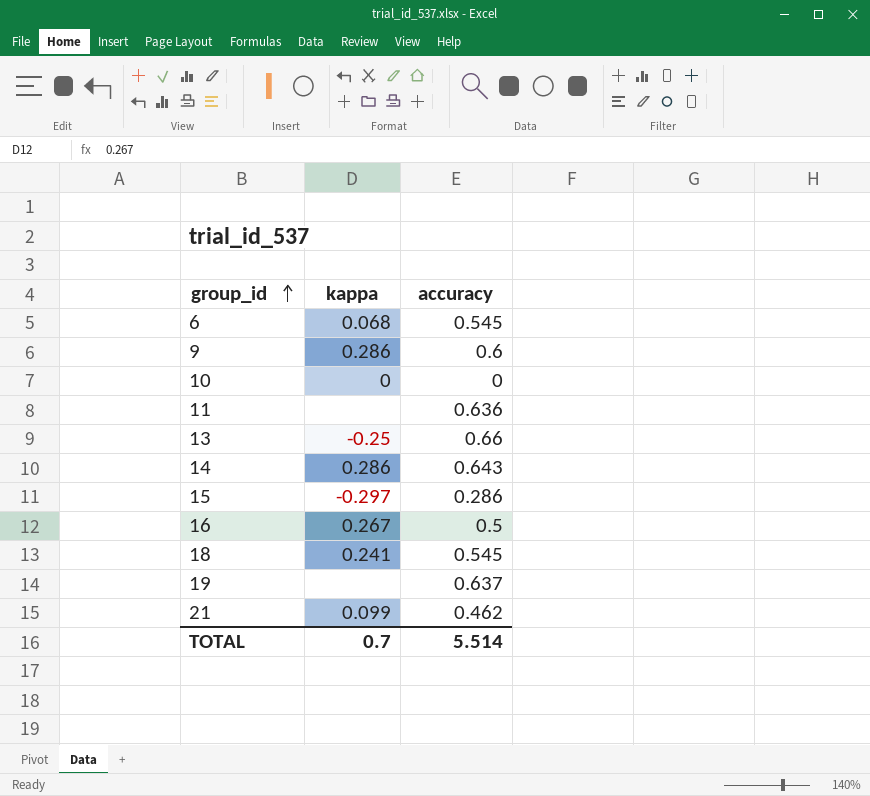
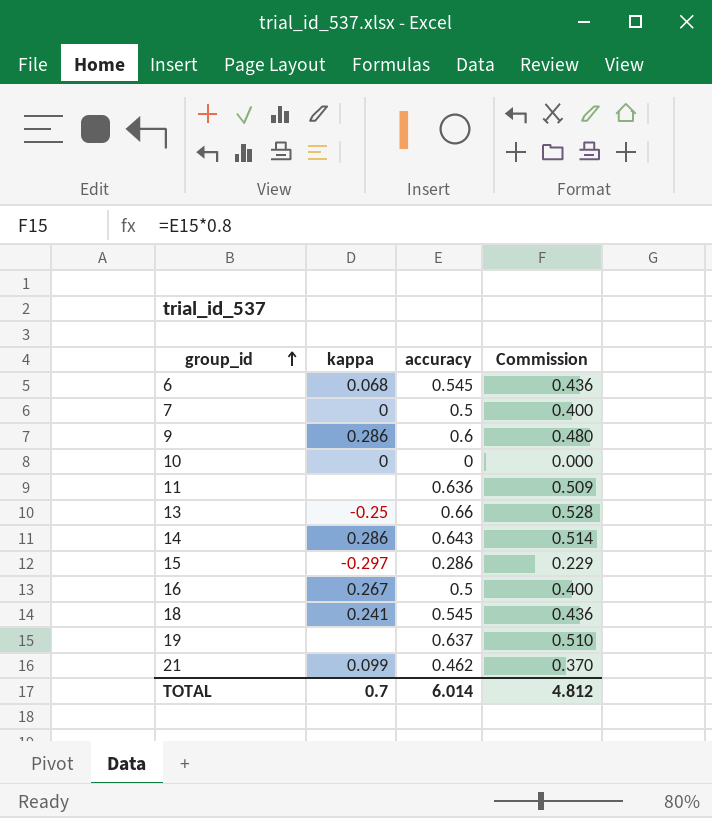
column Commission | formula: none -> [accuracy] * 0.8
row 7: none -> 0 | 0.5 | 0.400
TOTAL | accuracy: 5.514 -> 6.014

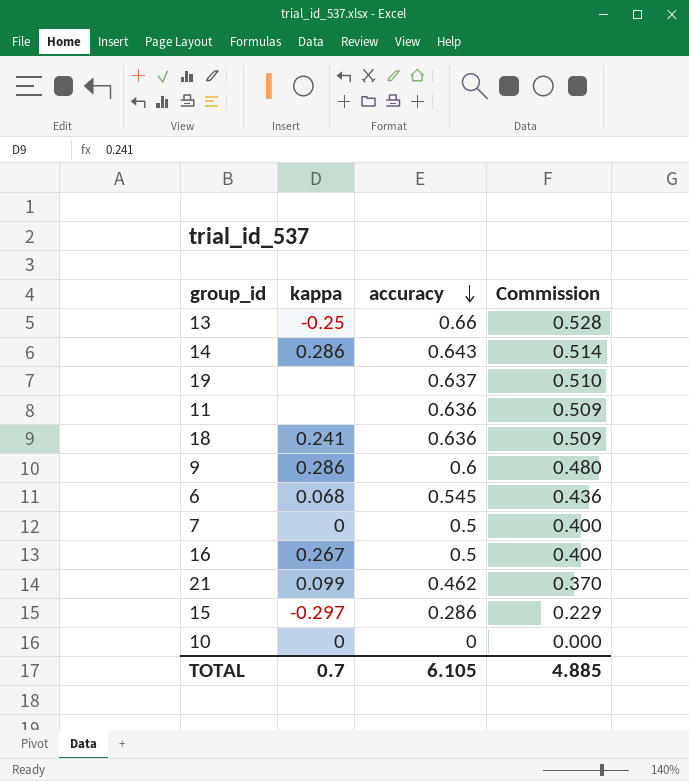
row order: group_id ascending -> accuracy descending
18 | accuracy: 0.545 -> 0.636
18 | Commission: 0.436 -> 0.509
TOTAL | accuracy: 6.014 -> 6.105
TOTAL | Commission: 4.812 -> 4.885

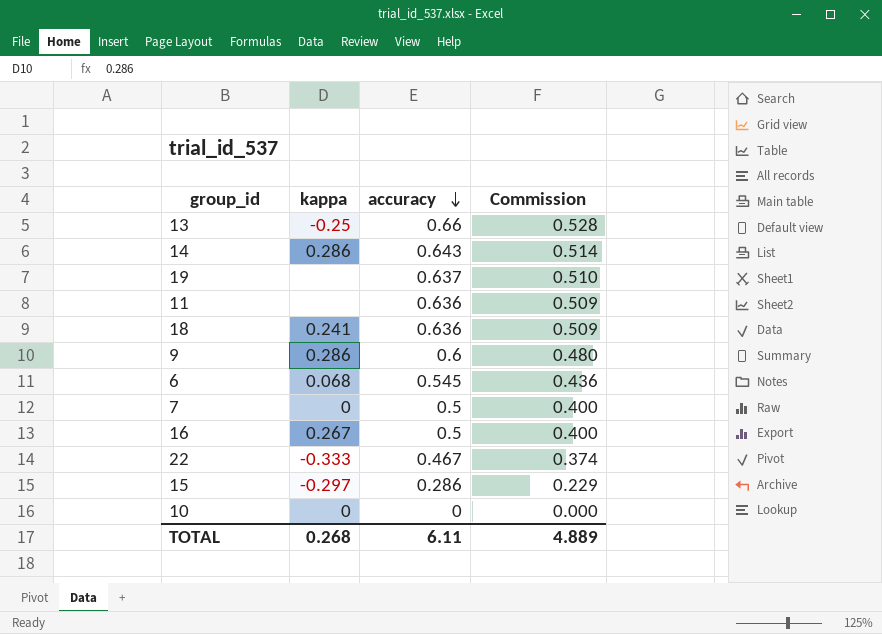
row 21: 0.099 | 0.462 | 0.370 -> none
row 22: none -> -0.333 | 0.467 | 0.374
TOTAL | kappa: 0.7 -> 0.268
TOTAL | accuracy: 6.105 -> 6.11
TOTAL | Commission: 4.885 -> 4.889

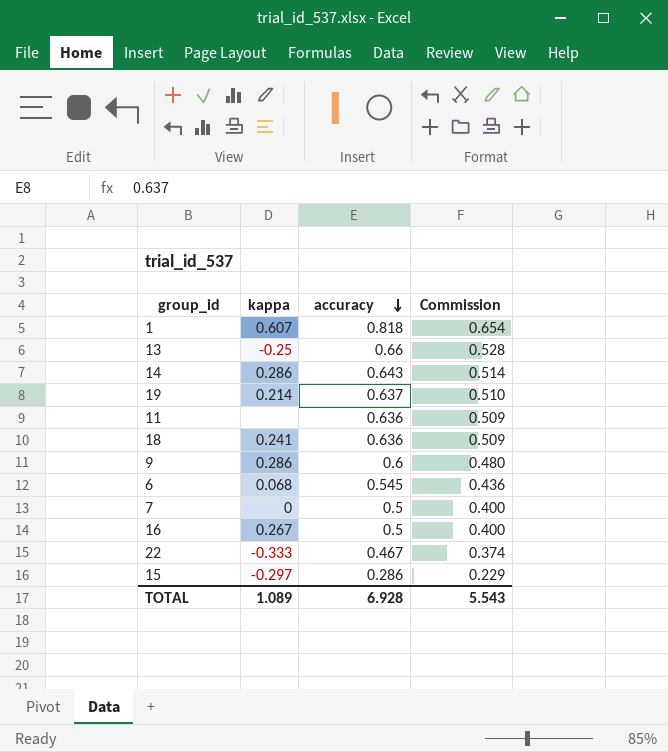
row 10: 0 | 0 | 0.000 -> none
row 1: none -> 0.607 | 0.818 | 0.654
19 | kappa: none -> 0.214
TOTAL | kappa: 0.268 -> 1.089
TOTAL | accuracy: 6.11 -> 6.928
TOTAL | Commission: 4.889 -> 5.543

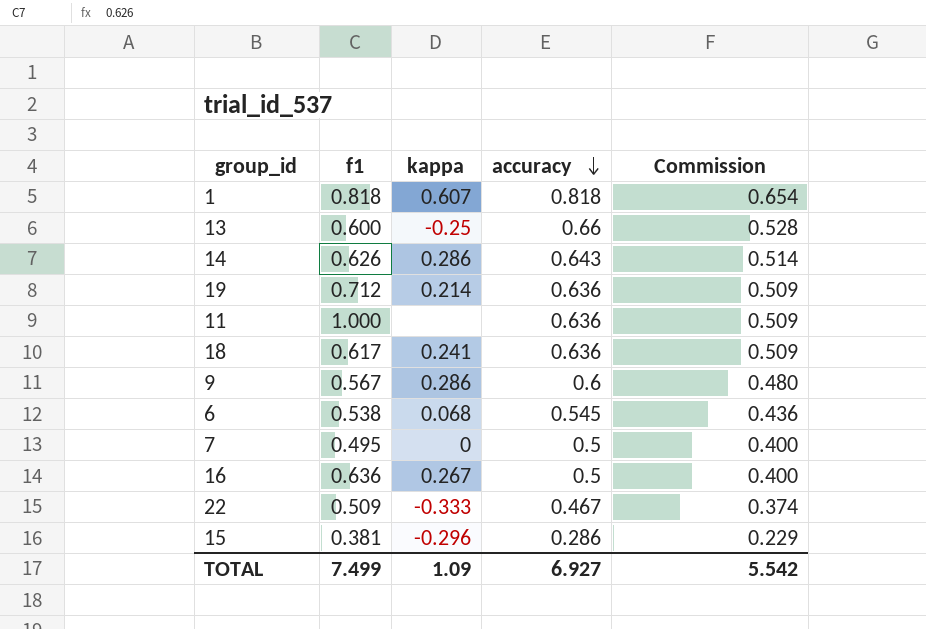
column f1 | position: none -> 2
19 | accuracy: 0.637 -> 0.636
19 | Commission: 0.510 -> 0.509
15 | kappa: -0.297 -> -0.296
TOTAL | kappa: 1.089 -> 1.09
TOTAL | accuracy: 6.928 -> 6.927
TOTAL | Commission: 5.543 -> 5.542

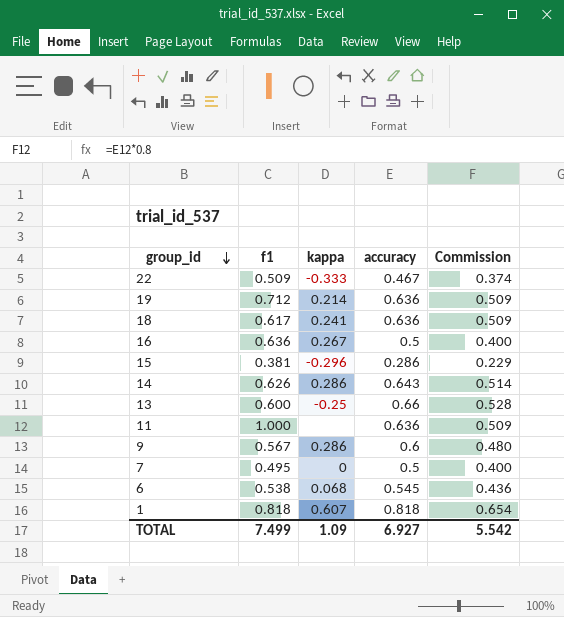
row order: accuracy descending -> group_id descending

